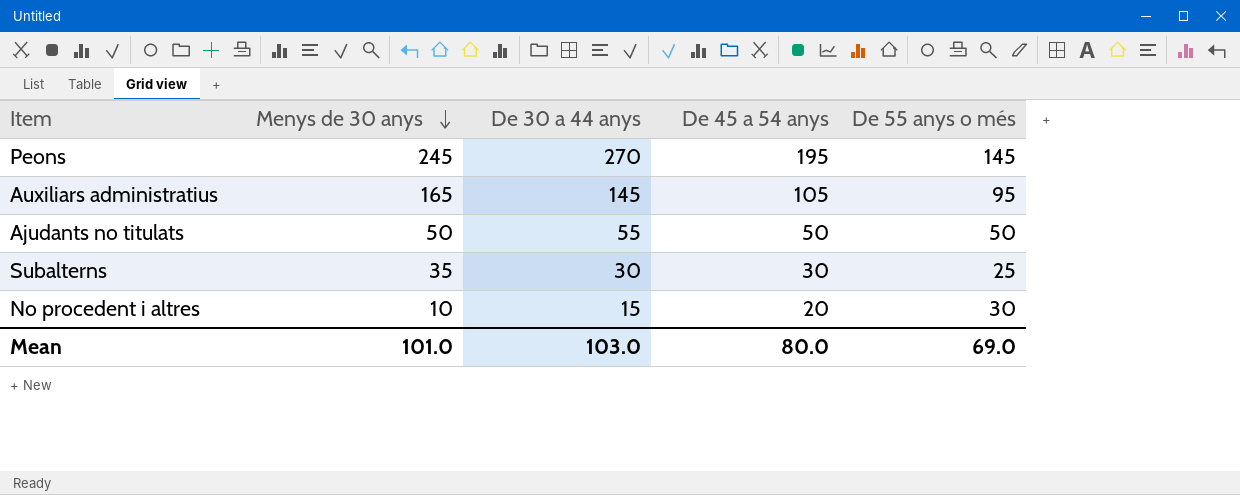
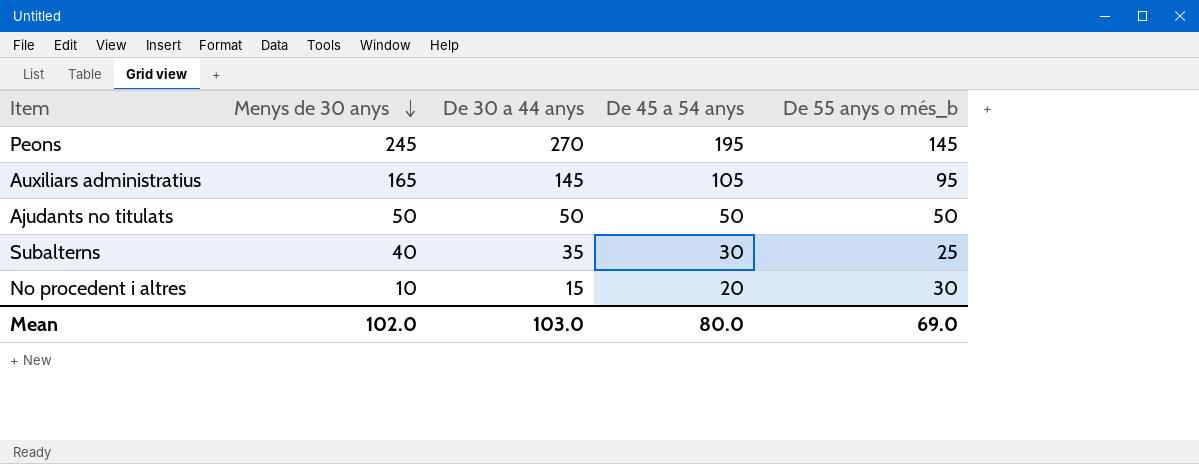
column name: De 55 anys o més -> De 55 anys o més_b
Ajudants no titulats | De 30 a 44 anys: 55 -> 50
Subalterns | Menys de 30 anys: 35 -> 40
Subalterns | De 30 a 44 anys: 30 -> 35
Mean | Menys de 30 anys: 101.0 -> 102.0

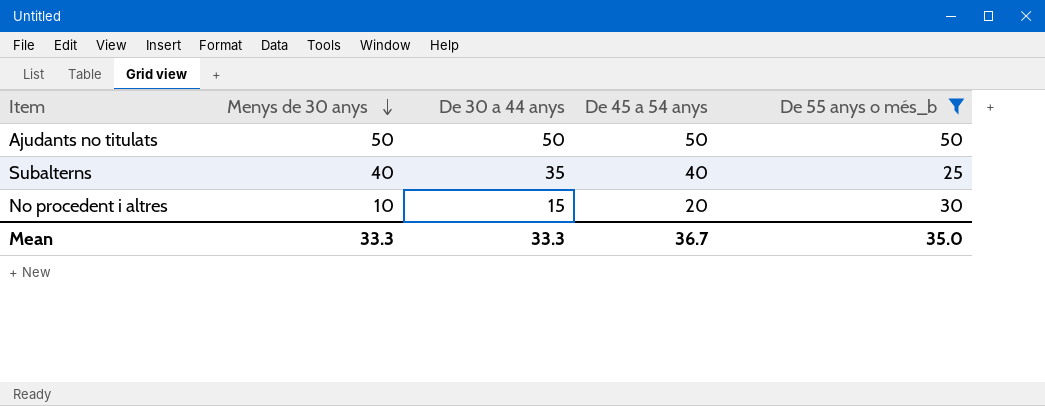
filter: none -> De 55 anys o més_b <= 50
Subalterns | De 45 a 54 anys: 30 -> 40
Mean | Menys de 30 anys: 102.0 -> 33.3
Mean | De 30 a 44 anys: 103.0 -> 33.3
Mean | De 45 a 54 anys: 80.0 -> 36.7
Mean | De 55 anys o més_b: 69.0 -> 35.0

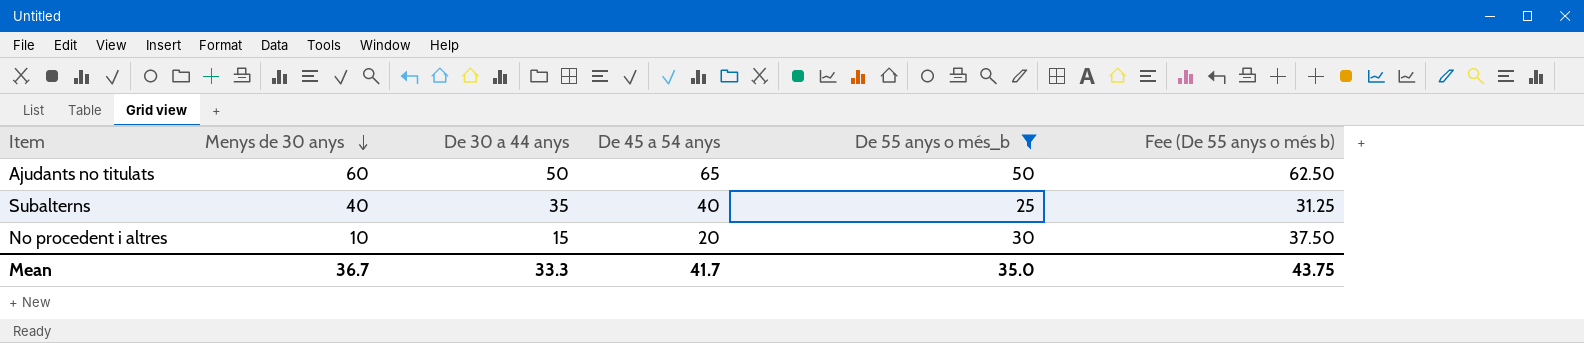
column Fee (De 55 anys o més b) | formula: none -> [De 55 anys o més_b] * 1.25
Ajudants no titulats | Menys de 30 anys: 50 -> 60
Ajudants no titulats | De 45 a 54 anys: 50 -> 65
Mean | Menys de 30 anys: 33.3 -> 36.7
Mean | De 45 a 54 anys: 36.7 -> 41.7

